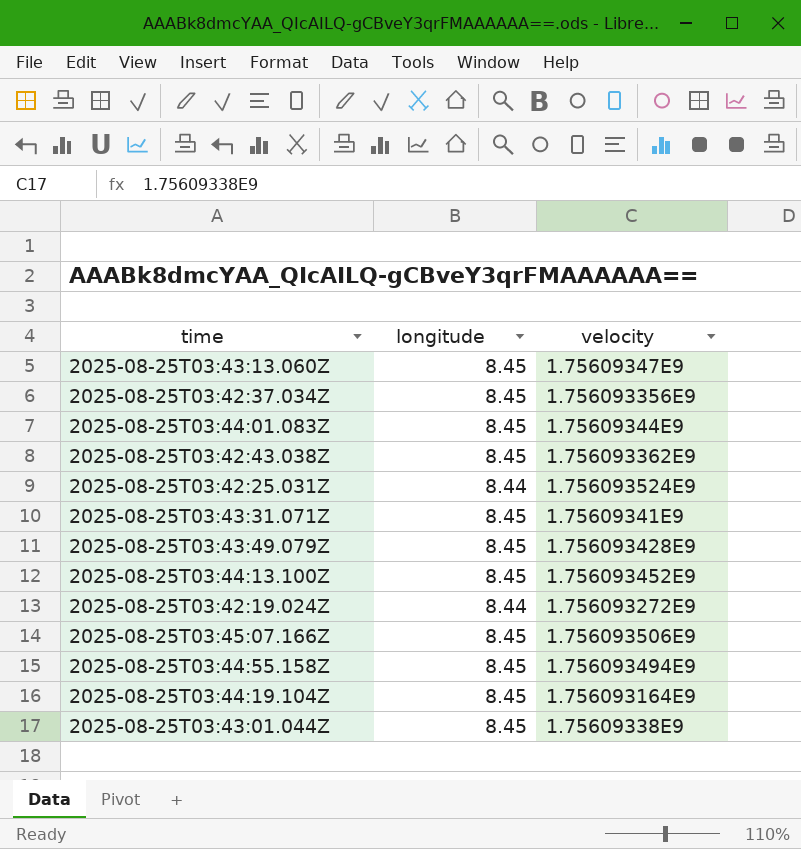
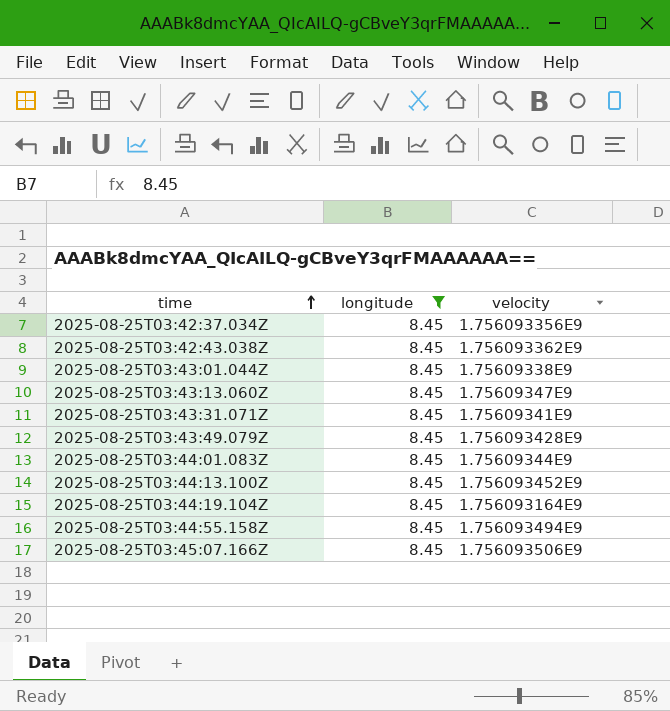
filter: none -> longitude = 8.45
row order: none -> time ascending

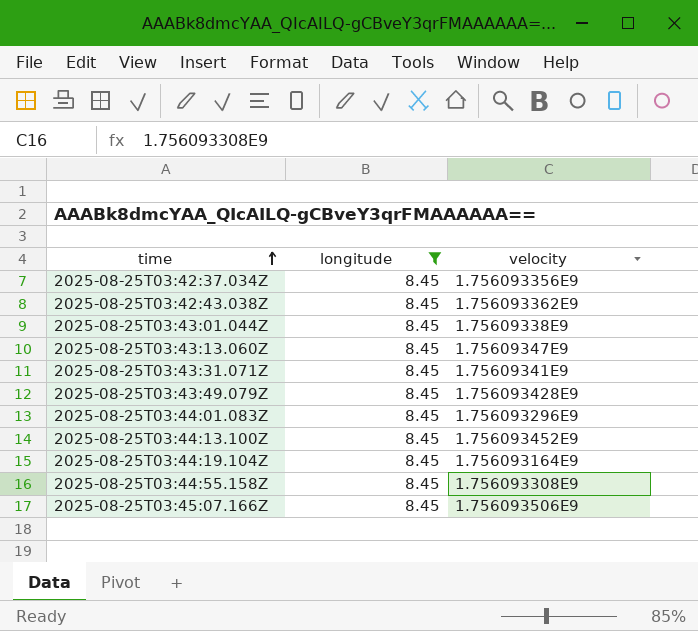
2025-08-25T03:44:01.083Z | velocity: 1.75609344E9 -> 1.756093296E9
2025-08-25T03:44:55.158Z | velocity: 1.756093494E9 -> 1.756093308E9

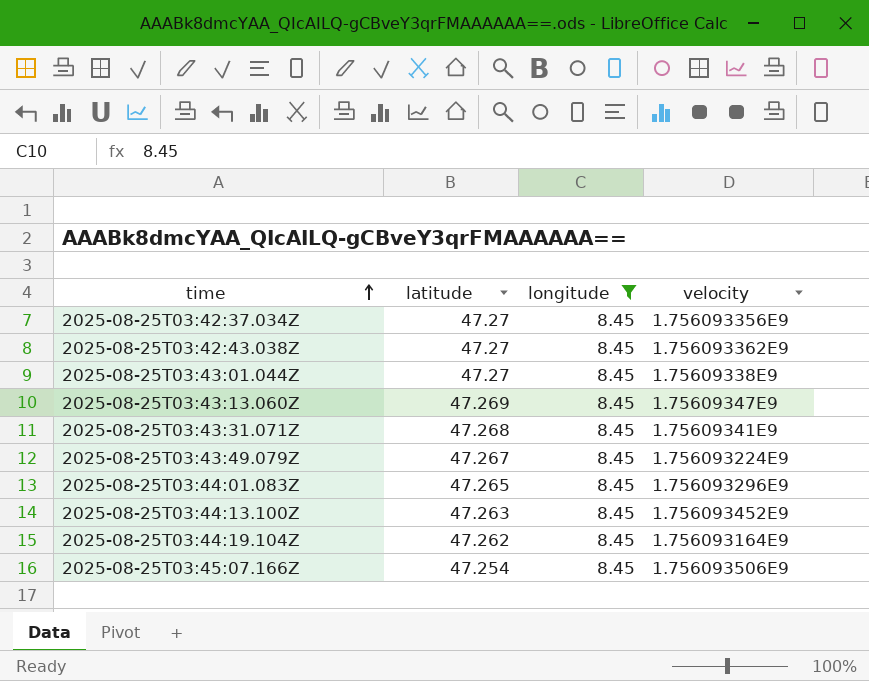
column latitude | position: none -> 2
row 2025-08-25T03:44:55.158Z: 8.45 | 1.756093308E9 -> none
2025-08-25T03:43:49.079Z | velocity: 1.756093428E9 -> 1.756093224E9

